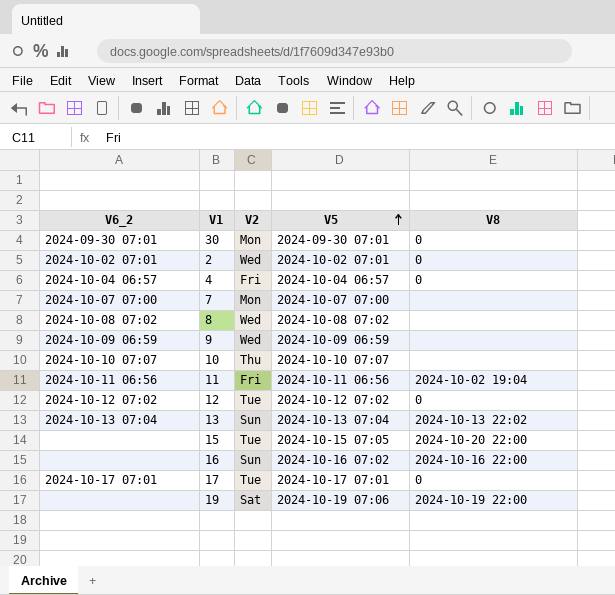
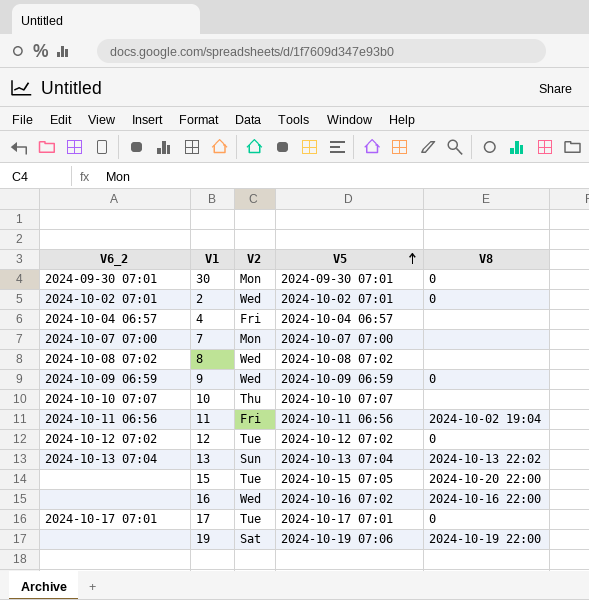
4 | V8: 0 -> none
9 | V8: none -> 0
16 | V2: Sun -> Wed

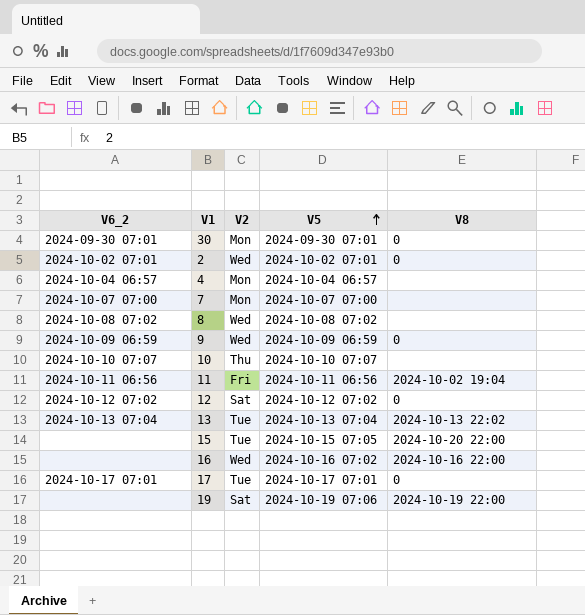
4 | V2: Fri -> Mon
12 | V2: Tue -> Sat
13 | V2: Sun -> Tue

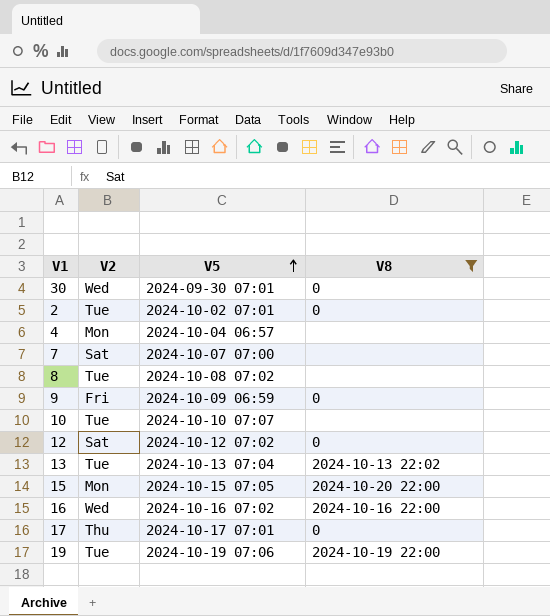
filter: none -> V8 != 2024-10-02 19:04
column V6_2 | position: 1 -> none
30 | V2: Mon -> Wed
2 | V2: Wed -> Tue
7 | V2: Mon -> Sat
8 | V2: Wed -> Tue
9 | V2: Wed -> Fri
10 | V2: Thu -> Tue
15 | V2: Tue -> Mon
17 | V2: Tue -> Thu
19 | V2: Sat -> Tue

